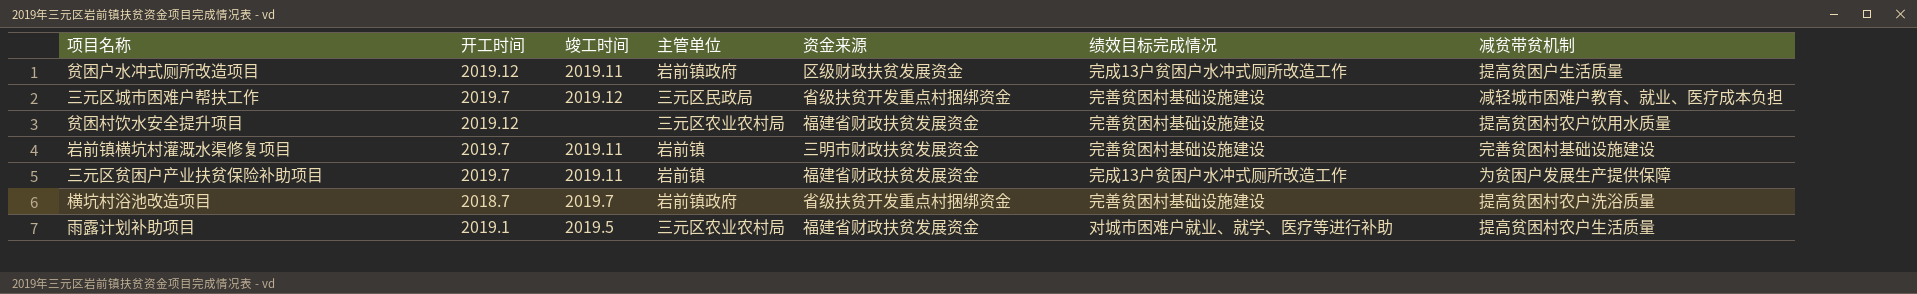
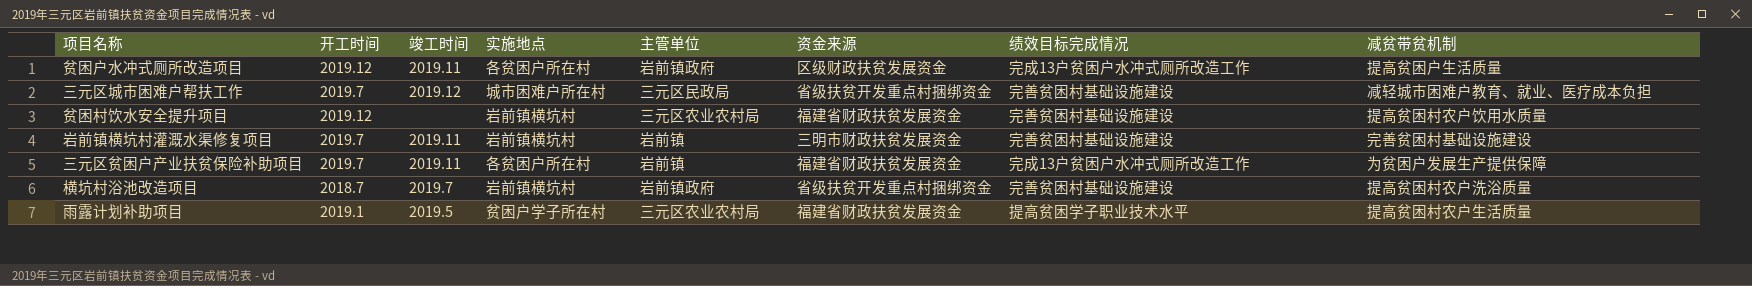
column 实施地点 | position: none -> 4
雨露计划补助项目 | 绩效目标完成情况: 对城市困难户就业、就学、医疗等进行补助 -> 提高贫困学子职业技术水平

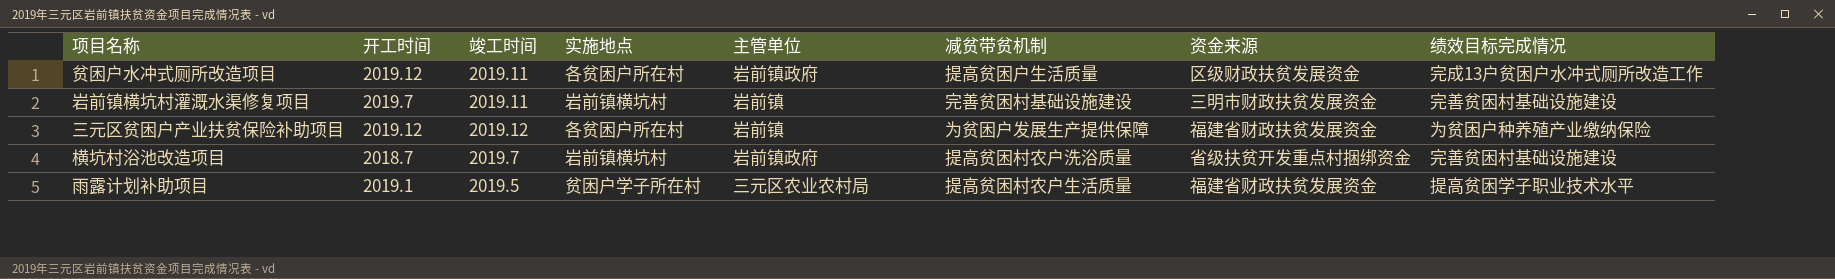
column 减贫带贫机制 | position: 8 -> 6
row 三元区城市困难户帮扶工作: 2019.7 | 2019.12 | 城市困难户所在村 | 三元区民政局 | 省级扶贫开发重点村捆绑资金 | 完善贫困村基础设施建设 | 减轻城市困难户教育、就业、医疗成本负担 -> none
row 贫困村饮水安全提升项目: 2019.12 | none | 岩前镇横坑村 | 三元区农业农村局 | 福建省财政扶贫发展资金 | 完善贫困村基础设施建设 | 提高贫困村农户饮用水质量 -> none
三元区贫困户产业扶贫保险补助项目 | 开工时间: 2019.7 -> 2019.12
三元区贫困户产业扶贫保险补助项目 | 竣工时间: 2019.11 -> 2019.12
三元区贫困户产业扶贫保险补助项目 | 绩效目标完成情况: 完成13户贫困户水冲式厕所改造工作 -> 为贫困户种养殖产业缴纳保险

